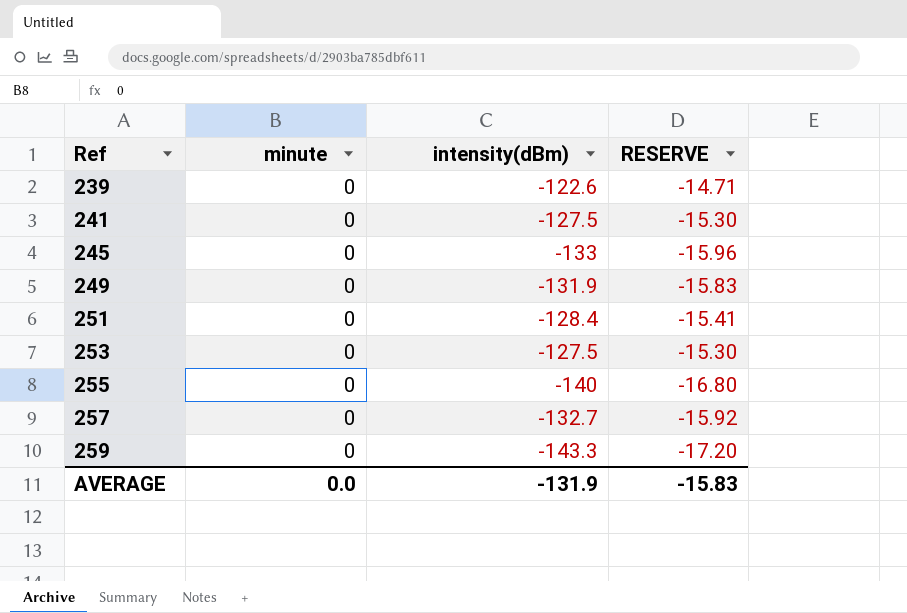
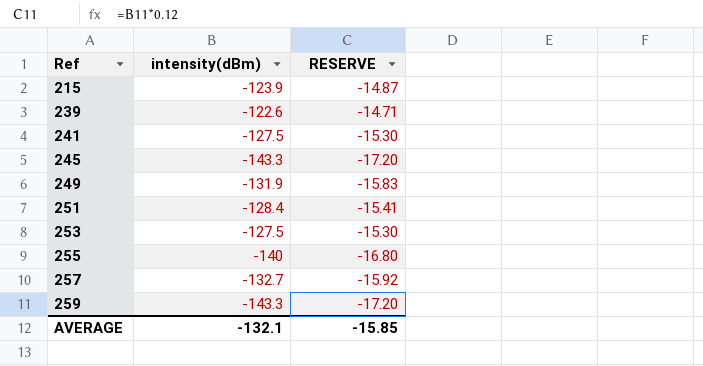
column minute | position: 2 -> none
row 215: none -> -123.9 | -14.87
245 | intensity(dBm): -133 -> -143.3
245 | RESERVE: -15.96 -> -17.20
AVERAGE | intensity(dBm): -131.9 -> -132.1
AVERAGE | RESERVE: -15.83 -> -15.85

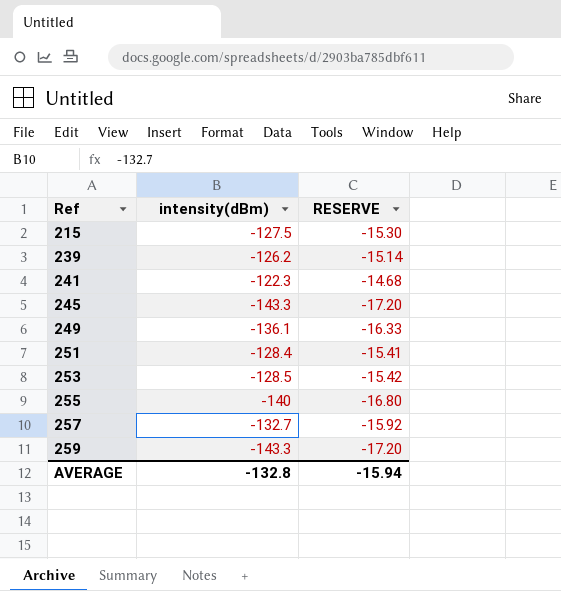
215 | intensity(dBm): -123.9 -> -127.5
215 | RESERVE: -14.87 -> -15.30
239 | intensity(dBm): -122.6 -> -126.2
239 | RESERVE: -14.71 -> -15.14
241 | intensity(dBm): -127.5 -> -122.3
241 | RESERVE: -15.30 -> -14.68
249 | intensity(dBm): -131.9 -> -136.1
249 | RESERVE: -15.83 -> -16.33
253 | intensity(dBm): -127.5 -> -128.5
253 | RESERVE: -15.30 -> -15.42
AVERAGE | intensity(dBm): -132.1 -> -132.8
AVERAGE | RESERVE: -15.85 -> -15.94

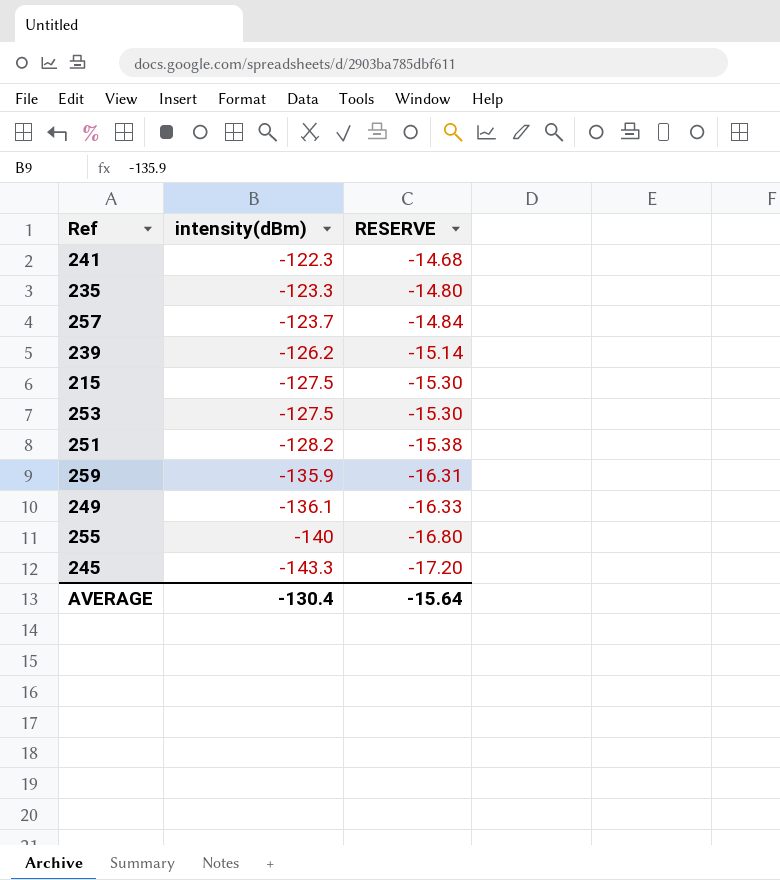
row order: Ref ascending -> intensity(dBm) descending
row 235: none -> -123.3 | -14.80
257 | intensity(dBm): -132.7 -> -123.7
257 | RESERVE: -15.92 -> -14.84
253 | intensity(dBm): -128.5 -> -127.5
253 | RESERVE: -15.42 -> -15.30
251 | intensity(dBm): -128.4 -> -128.2
251 | RESERVE: -15.41 -> -15.38
259 | intensity(dBm): -143.3 -> -135.9
259 | RESERVE: -17.20 -> -16.31
AVERAGE | intensity(dBm): -132.8 -> -130.4
AVERAGE | RESERVE: -15.94 -> -15.64

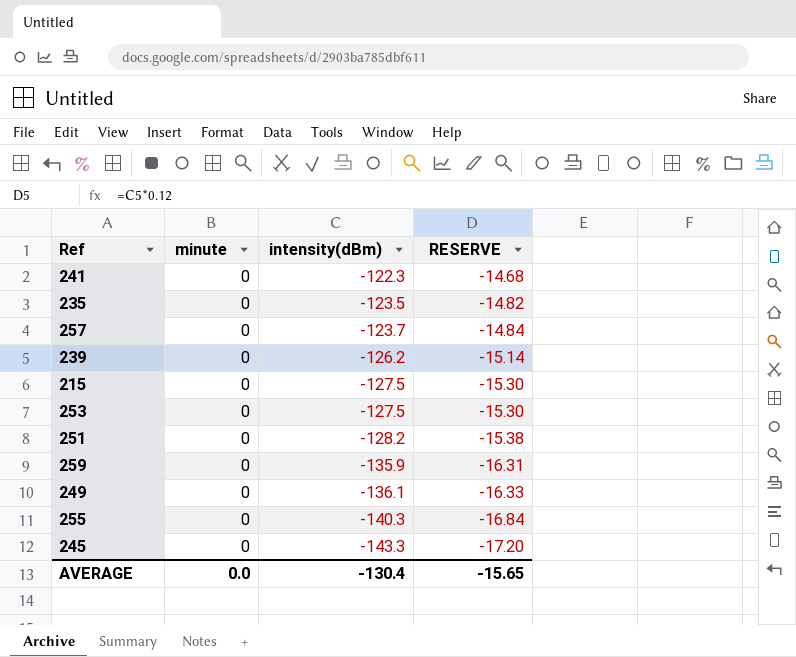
column minute | position: none -> 2
235 | intensity(dBm): -123.3 -> -123.5
235 | RESERVE: -14.80 -> -14.82
255 | intensity(dBm): -140 -> -140.3
255 | RESERVE: -16.80 -> -16.84
AVERAGE | RESERVE: -15.64 -> -15.65

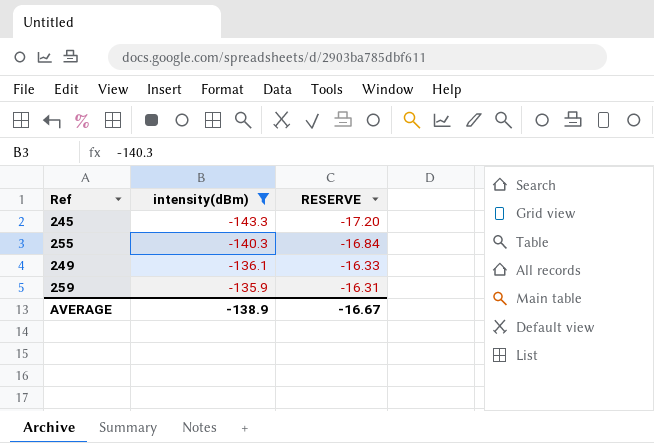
filter: none -> intensity(dBm) <= -135.9
row order: intensity(dBm) descending -> intensity(dBm) ascending
column minute | position: 2 -> none
AVERAGE | intensity(dBm): -130.4 -> -138.9
AVERAGE | RESERVE: -15.65 -> -16.67

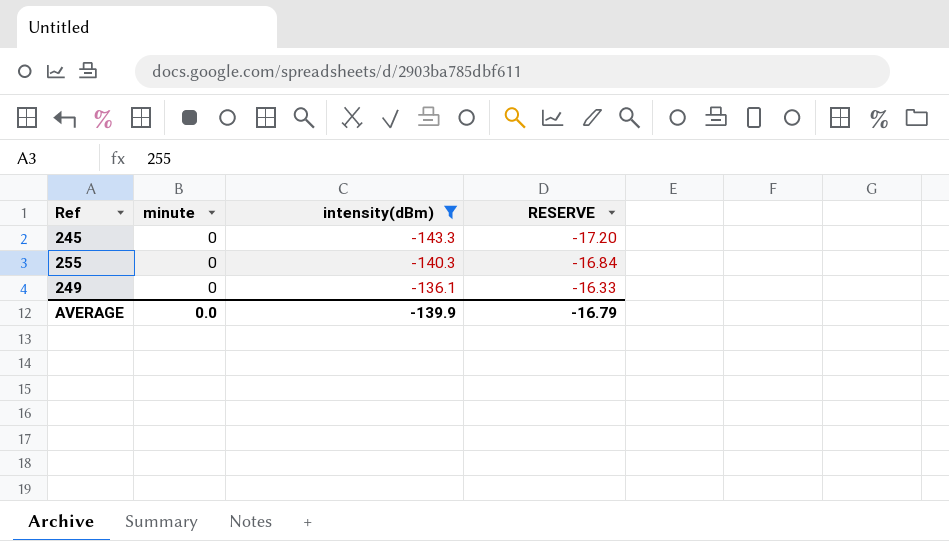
column minute | position: none -> 2
row 259: -135.9 | -16.31 -> none
AVERAGE | intensity(dBm): -138.9 -> -139.9
AVERAGE | RESERVE: -16.67 -> -16.79

